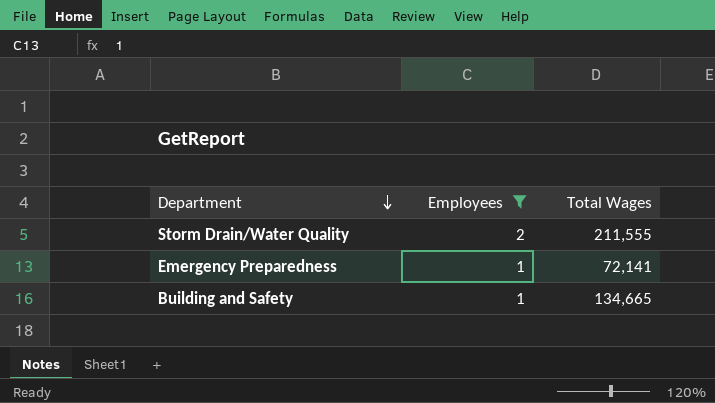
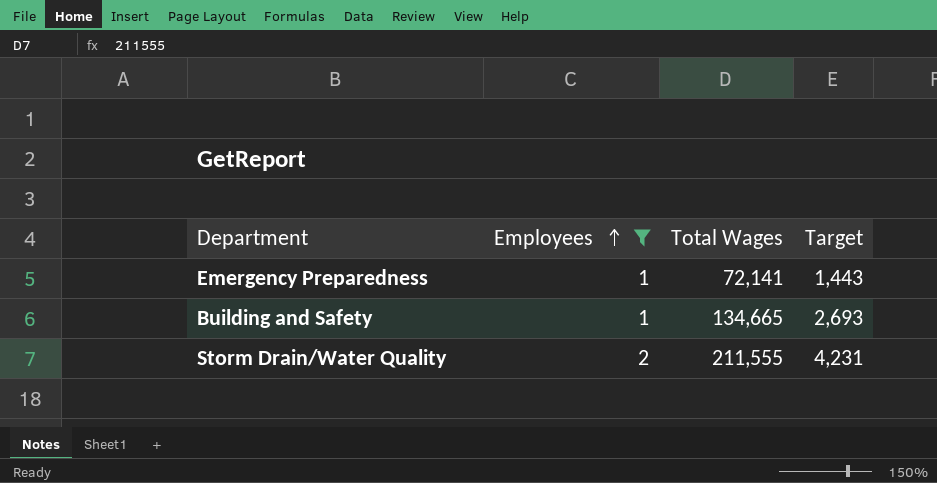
row order: Department descending -> Employees ascending
column Target | formula: none -> [Total Wages] * 0.02

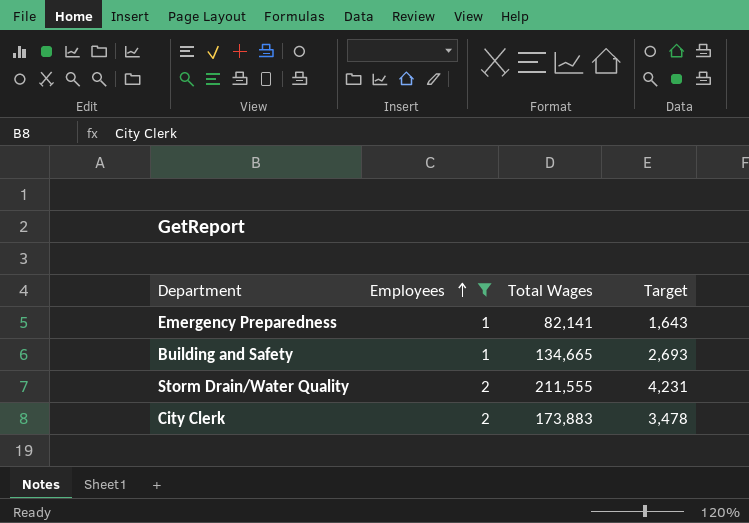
Emergency Preparedness | Total Wages: 72,141 -> 82,141
Emergency Preparedness | Target: 1,443 -> 1,643
row City Clerk: none -> 2 | 173,883 | 3,478

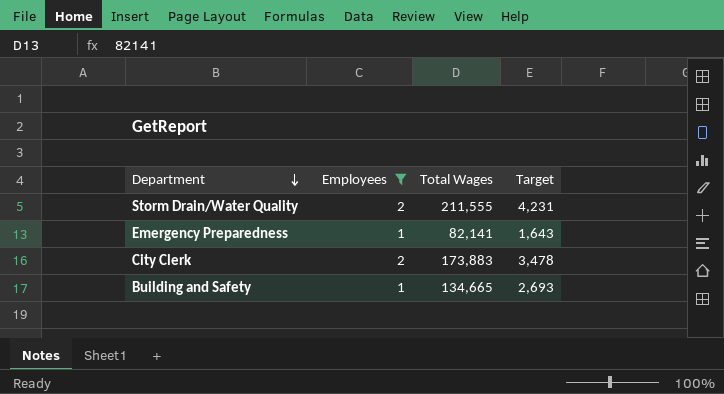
row order: Employees ascending -> Department descending

